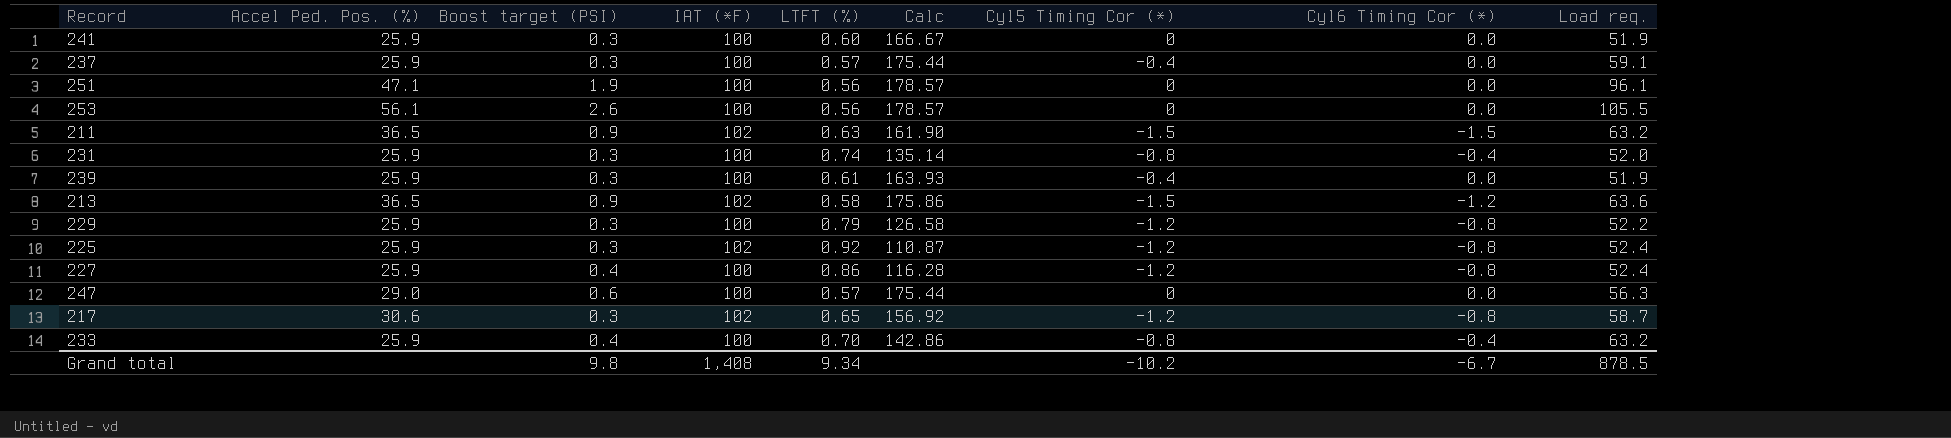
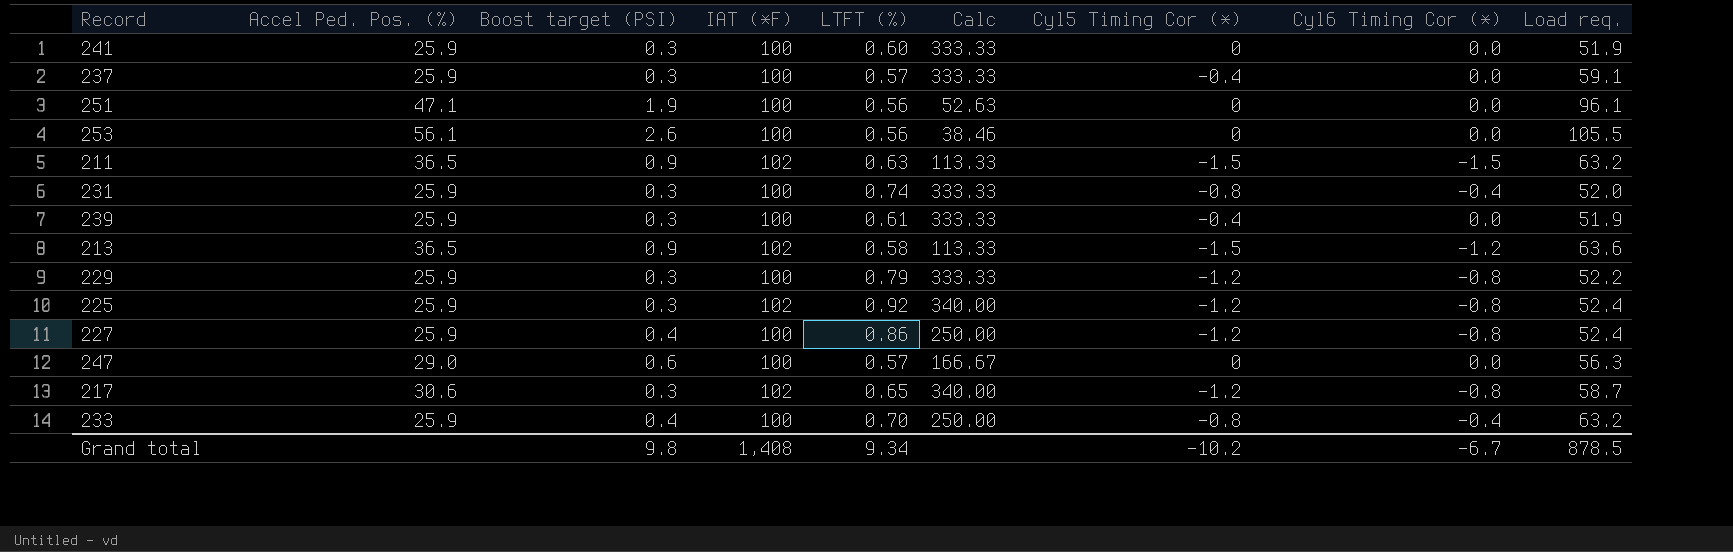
column Calc | formula: [IAT (*F)] / [LTFT (%)] -> [IAT (*F)] / [Boost target (PSI)]

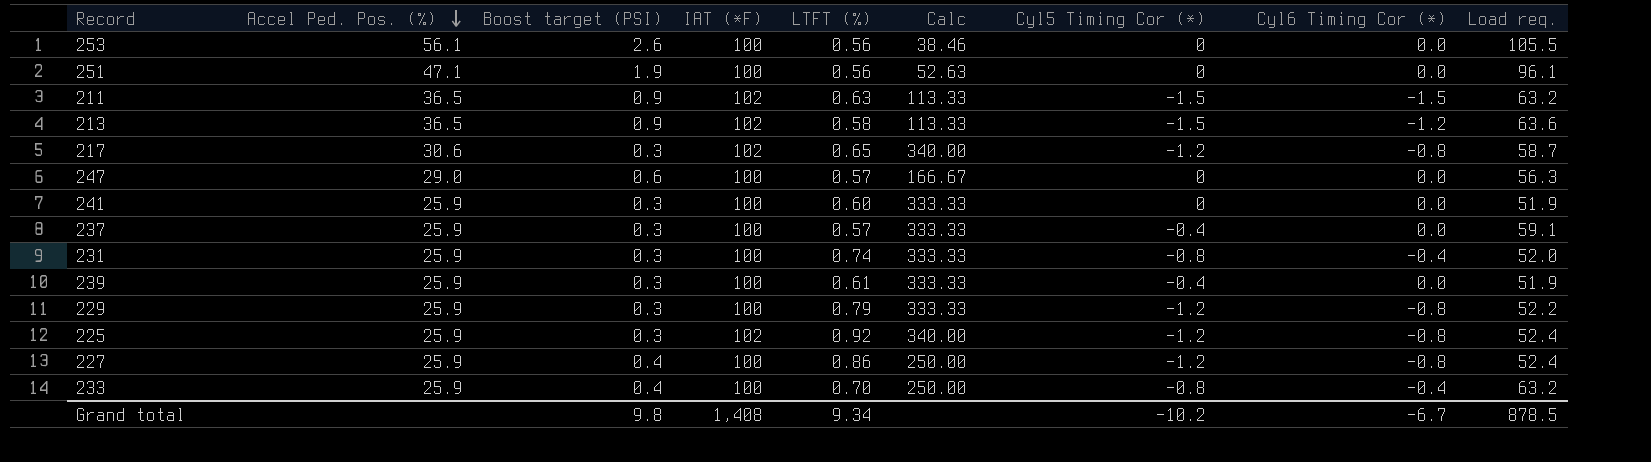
row order: none -> Accel Ped. Pos. (%) descending

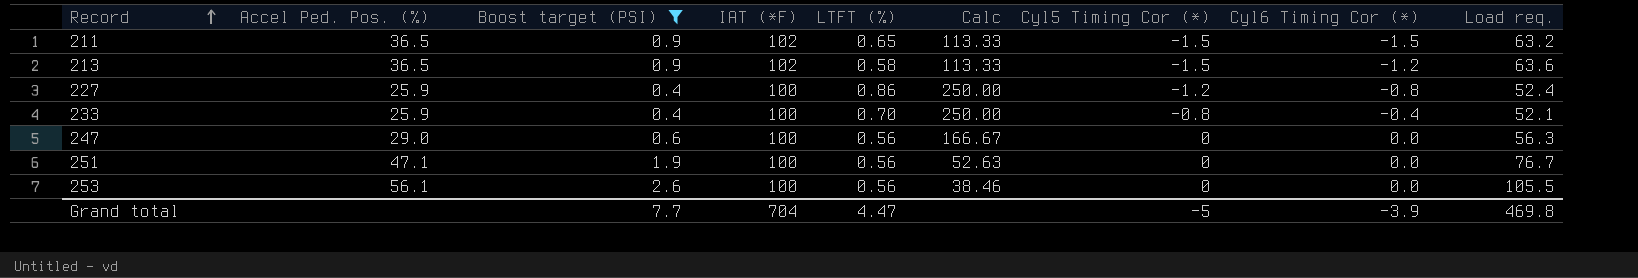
filter: none -> Boost target (PSI) != 0.3
row order: Accel Ped. Pos. (%) descending -> Record ascending
211 | LTFT (%): 0.63 -> 0.65
233 | Load req.: 63.2 -> 52.1
247 | LTFT (%): 0.57 -> 0.56
251 | Load req.: 96.1 -> 76.7
Grand total | Boost target (PSI): 9.8 -> 7.7
Grand total | IAT (*F): 1,408 -> 704
Grand total | LTFT (%): 9.34 -> 4.47
Grand total | Cyl5 Timing Cor (*): -10.2 -> -5
Grand total | Cyl6 Timing Cor (*): -6.7 -> -3.9
Grand total | Load req.: 878.5 -> 469.8

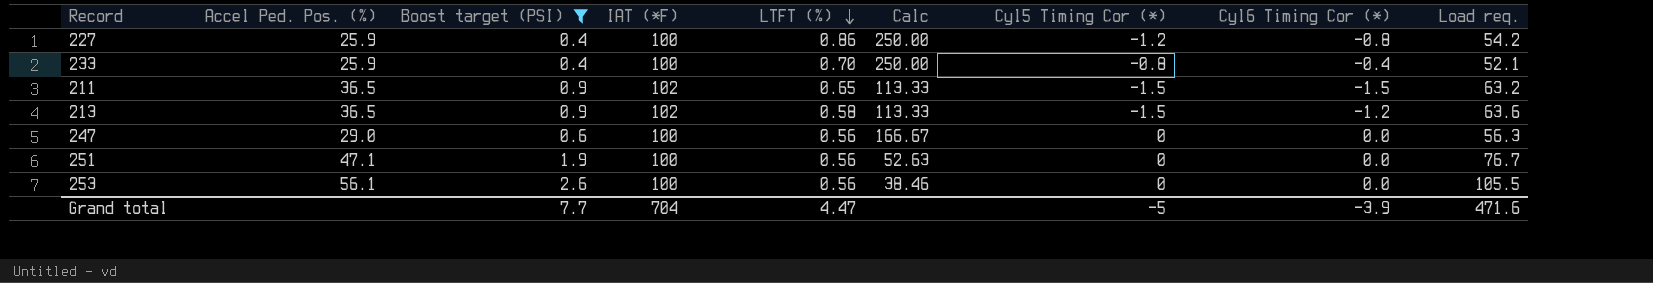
row order: Record ascending -> LTFT (%) descending
227 | Load req.: 52.4 -> 54.2
Grand total | Load req.: 469.8 -> 471.6

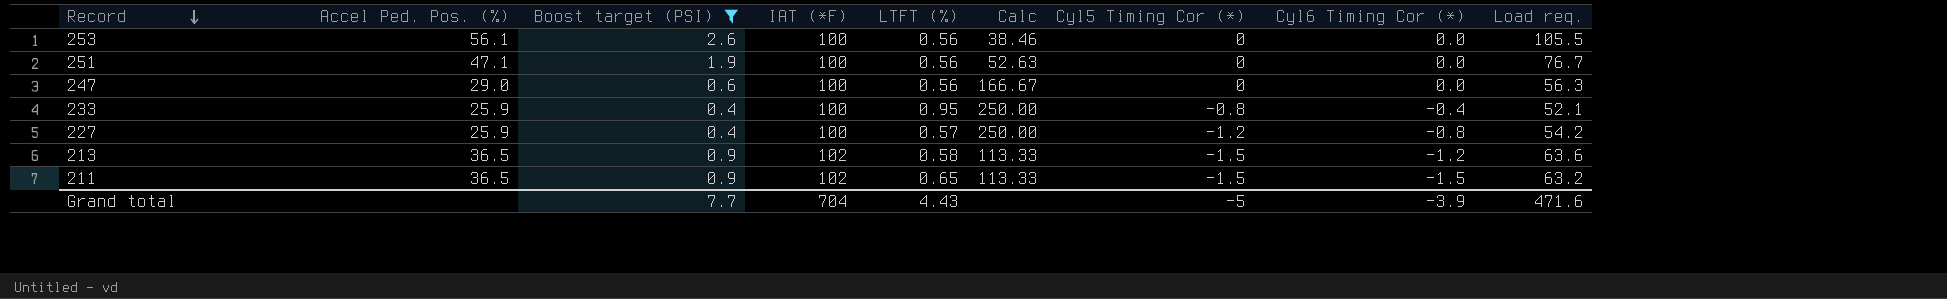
row order: LTFT (%) descending -> Record descending
233 | LTFT (%): 0.70 -> 0.95
227 | LTFT (%): 0.86 -> 0.57
Grand total | LTFT (%): 4.47 -> 4.43

